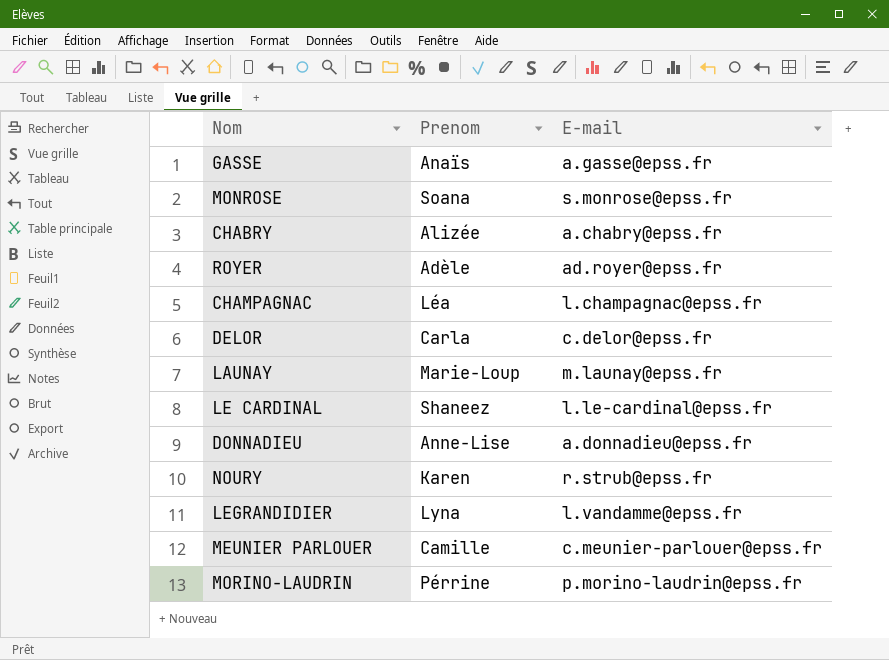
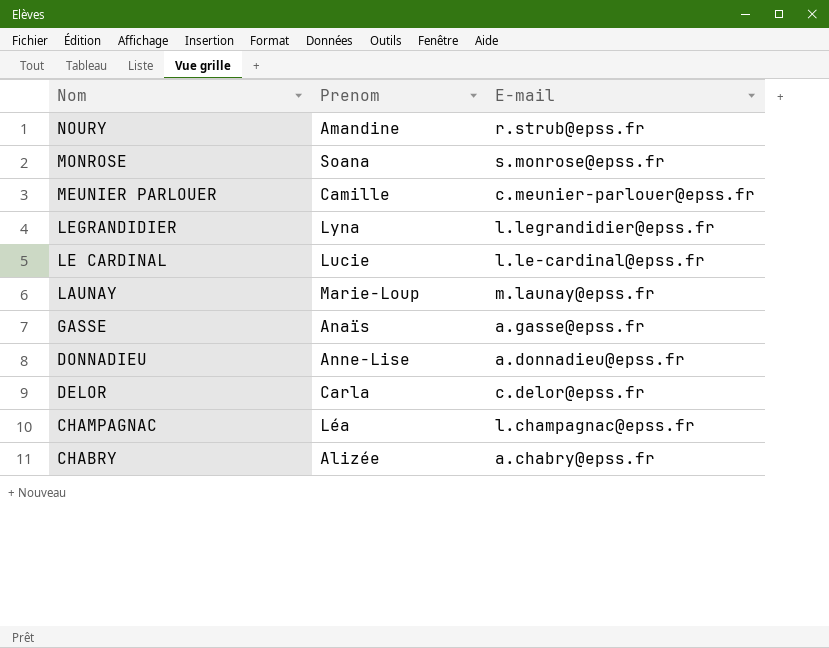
row order: none -> Nom descending
row ROYER: Adèle | ad.royer@epss.fr -> none
row MORINO-LAUDRIN: Pérrine | p.morino-laudrin@epss.fr -> none
NOURY | Prenom: Karen -> Amandine
LEGRANDIDIER | E-mail: l.vandamme@epss.fr -> l.legrandidier@epss.fr
LE CARDINAL | Prenom: Shaneez -> Lucie

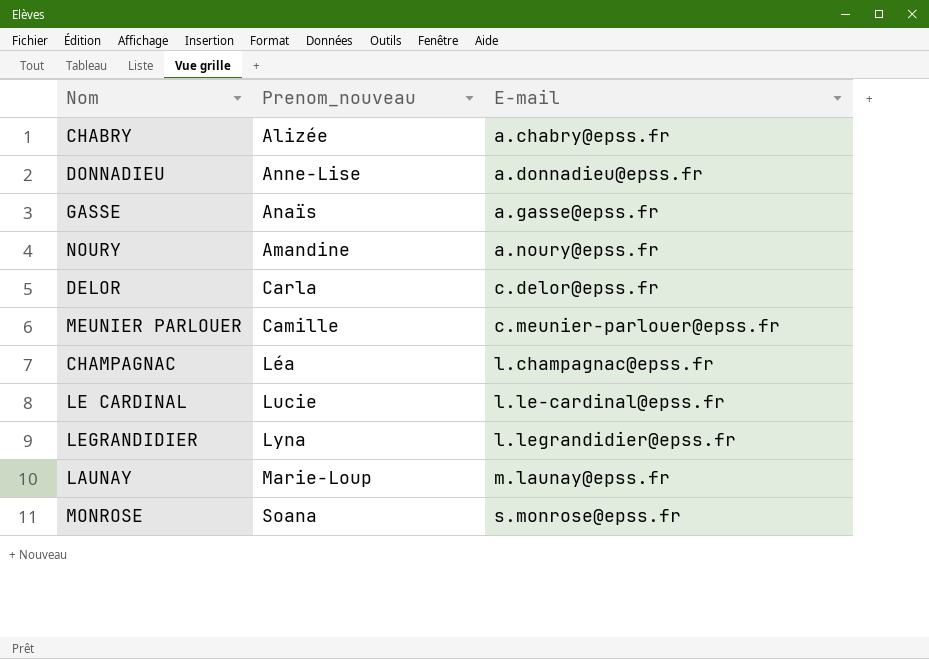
row order: Nom descending -> E-mail ascending
column name: Prenom -> Prenom_nouveau
NOURY | E-mail: r.strub@epss.fr -> a.noury@epss.fr

